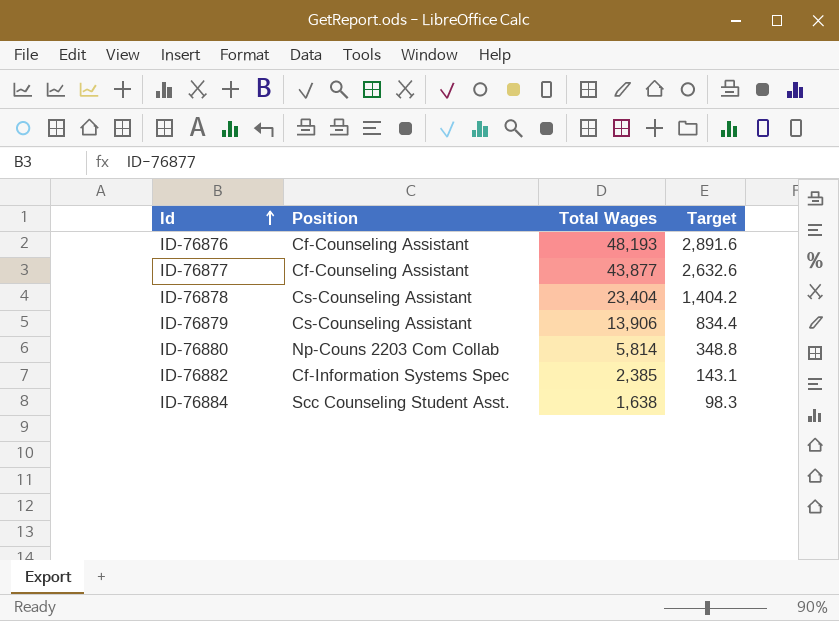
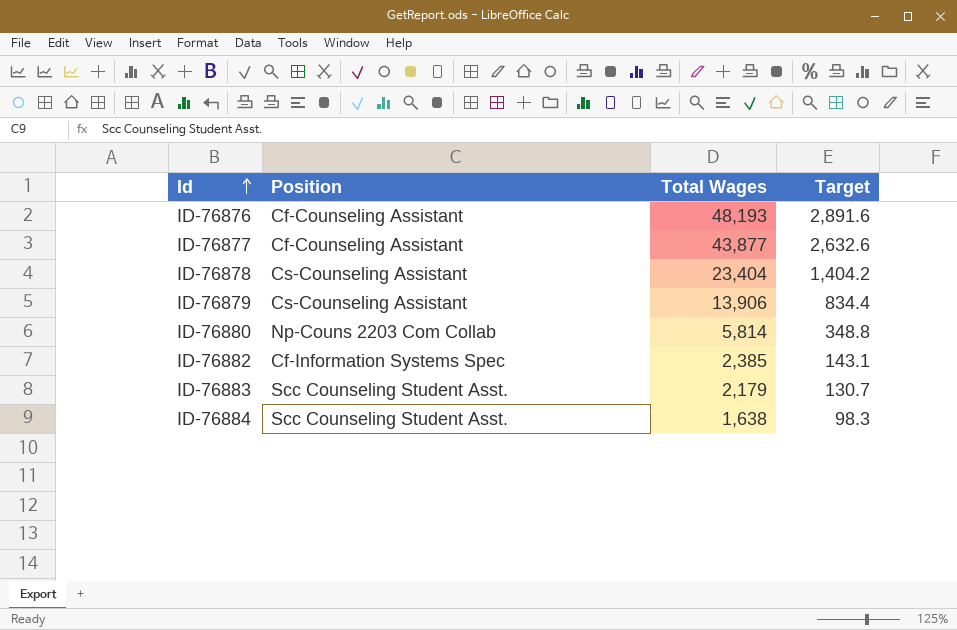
row ID-76883: none -> Scc Counseling Student Asst. | 2,179 | 130.7

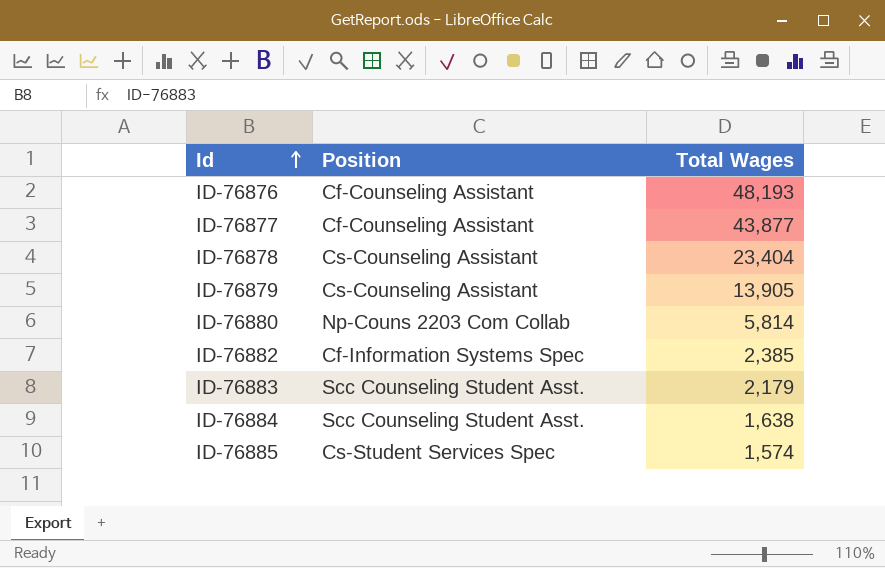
column Target | formula: [Total Wages] * 0.06 -> none
ID-76879 | Total Wages: 13,906 -> 13,905
row ID-76885: none -> Cs-Student Services Spec | 1,574

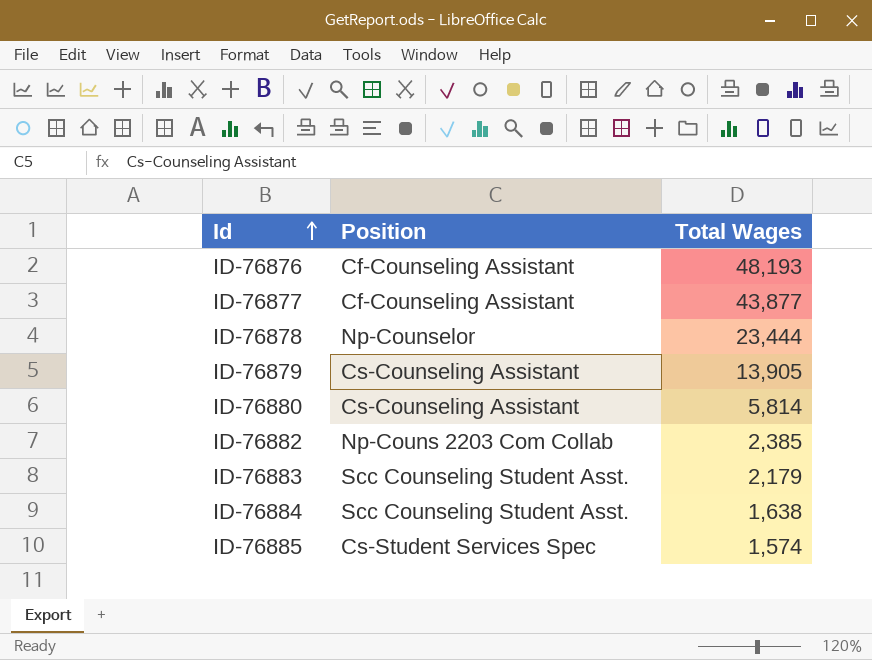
ID-76878 | Position: Cs-Counseling Assistant -> Np-Counselor
ID-76878 | Total Wages: 23,404 -> 23,444
ID-76880 | Position: Np-Couns 2203 Com Collab -> Cs-Counseling Assistant
ID-76882 | Position: Cf-Information Systems Spec -> Np-Couns 2203 Com Collab

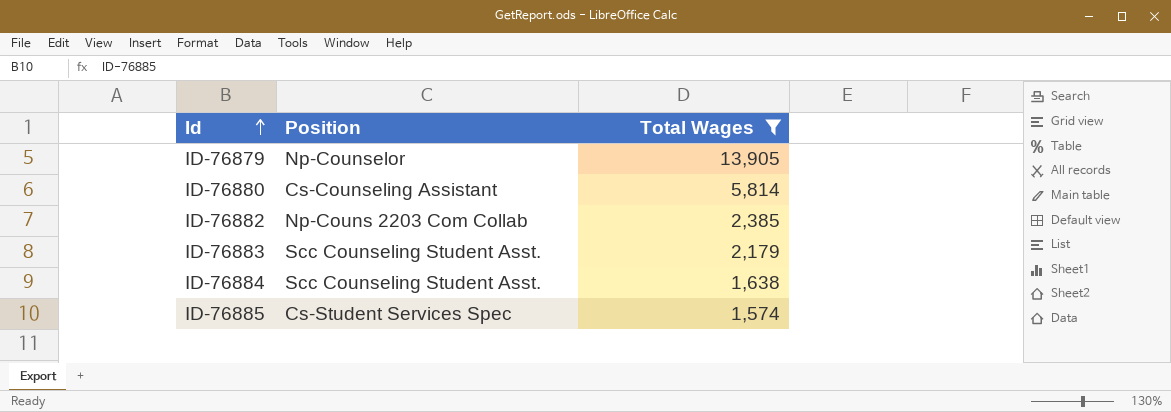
filter: none -> Total Wages <= 13,905
ID-76879 | Position: Cs-Counseling Assistant -> Np-Counselor

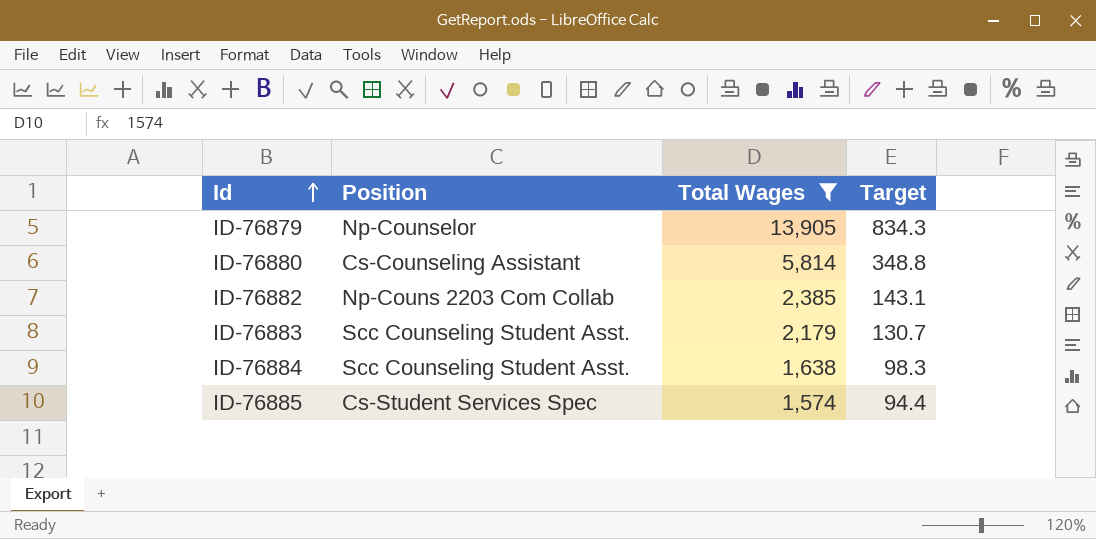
column Target | formula: none -> [Total Wages] * 0.06

